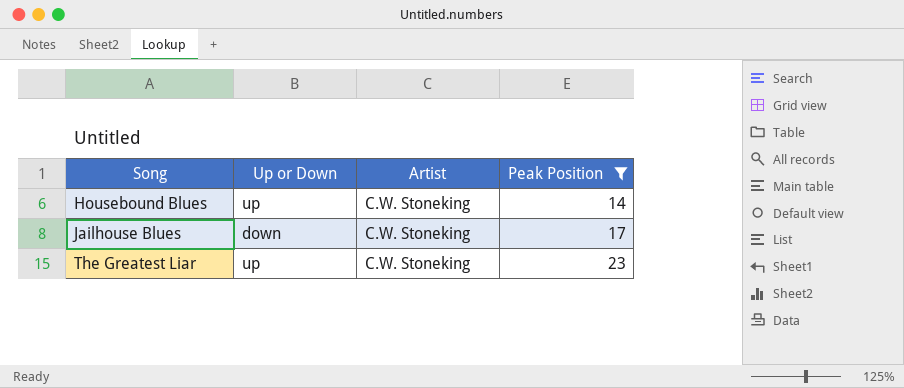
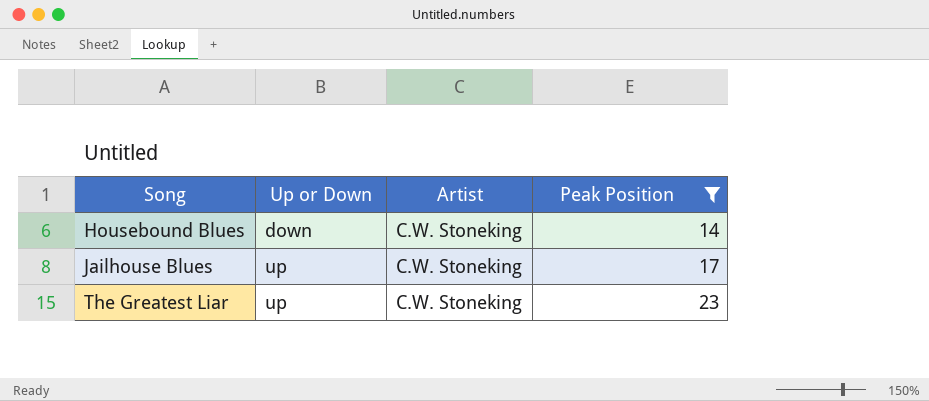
Housebound Blues | Up or Down: up -> down
Jailhouse Blues | Up or Down: down -> up

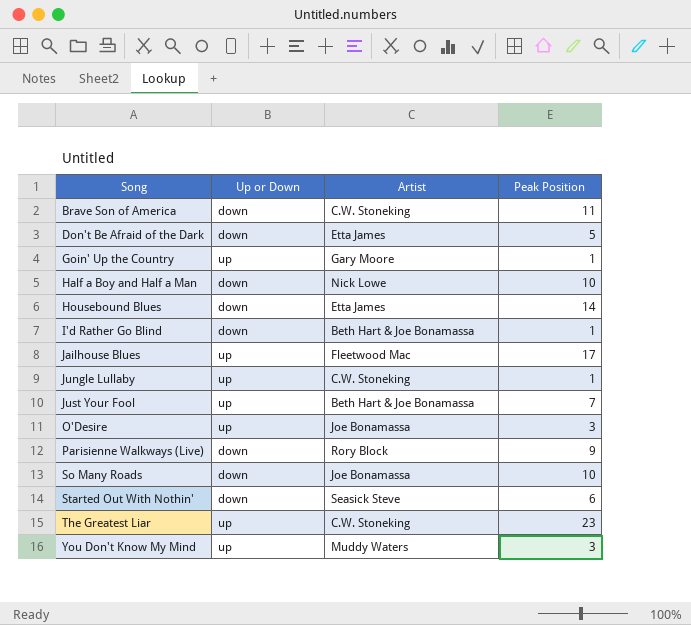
filter: Peak Position >= 14 -> none
Housebound Blues | Artist: C.W. Stoneking -> Etta James
Jailhouse Blues | Artist: C.W. Stoneking -> Fleetwood Mac

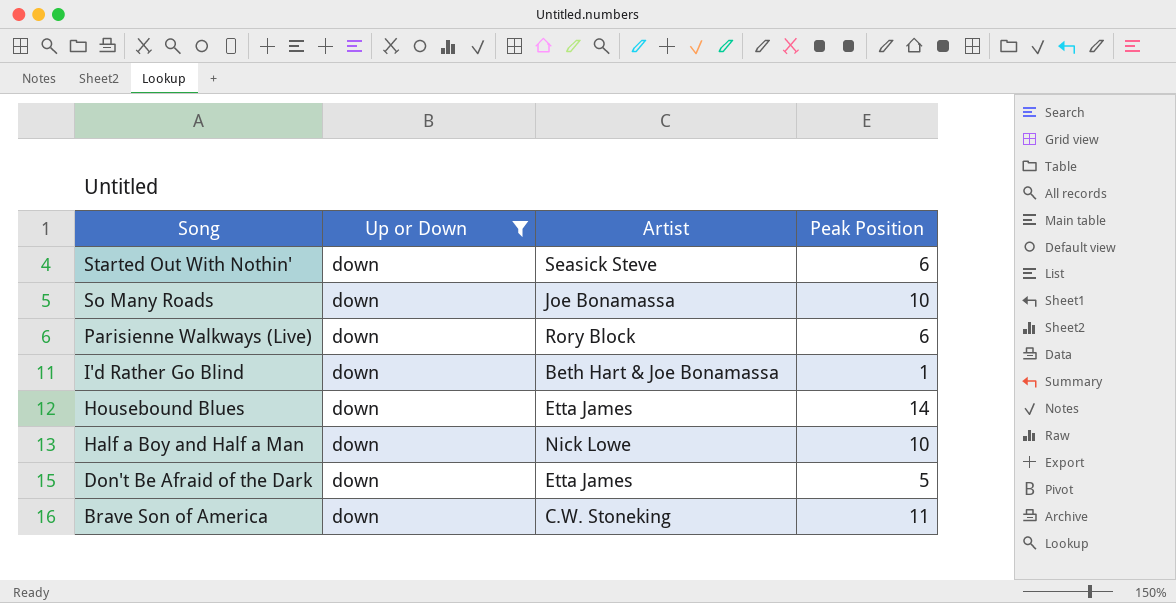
filter: none -> Up or Down = down
row order: Song ascending -> Song descending
Parisienne Walkways (Live) | Peak Position: 9 -> 6

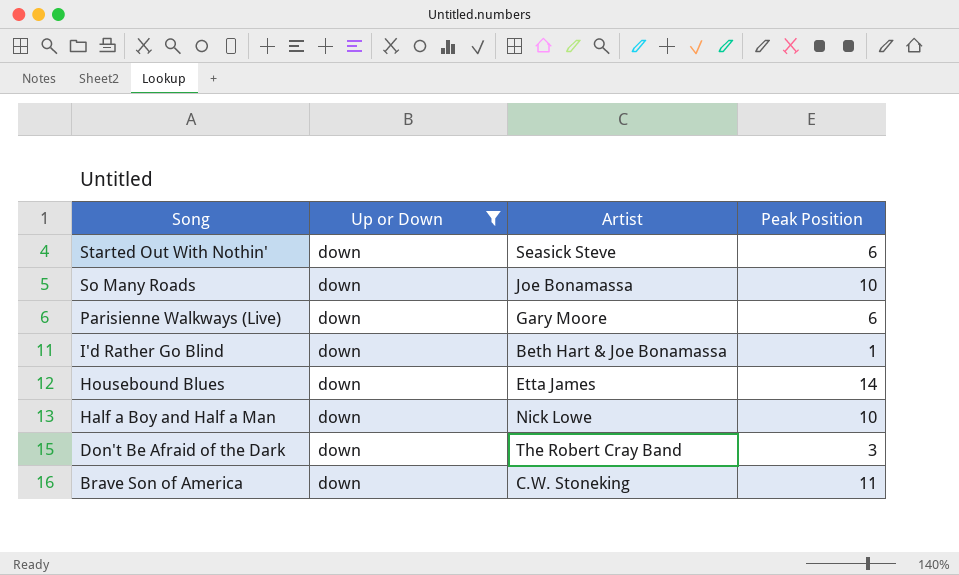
Parisienne Walkways (Live) | Artist: Rory Block -> Gary Moore
Don't Be Afraid of the Dark | Artist: Etta James -> The Robert Cray Band
Don't Be Afraid of the Dark | Peak Position: 5 -> 3

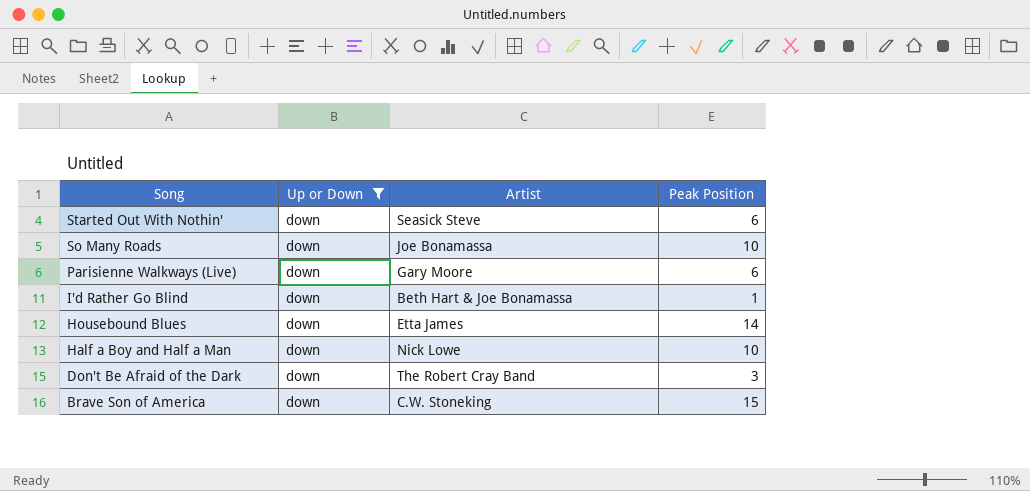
Brave Son of America | Peak Position: 11 -> 15

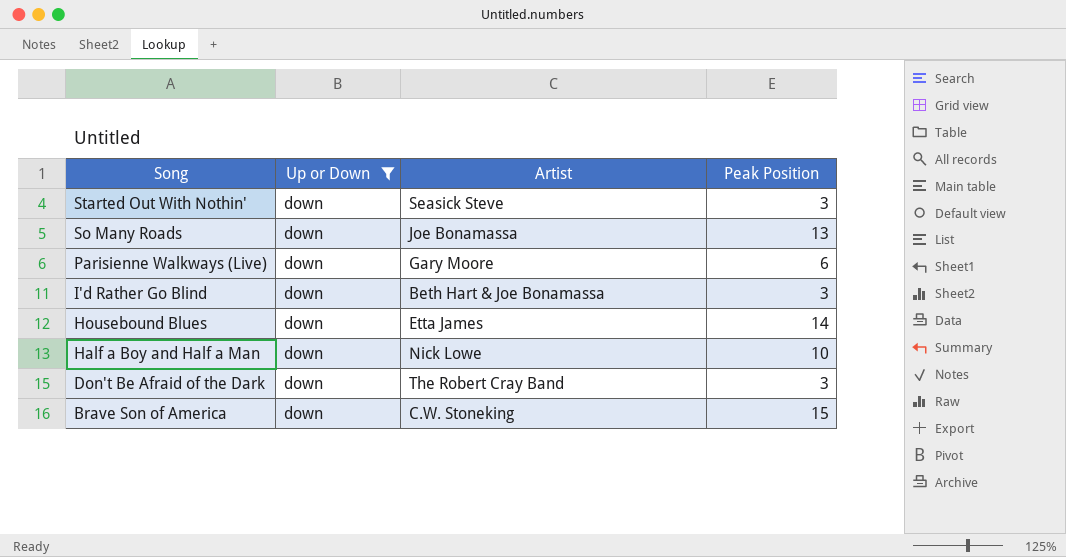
Started Out With Nothin' | Peak Position: 6 -> 3
So Many Roads | Peak Position: 10 -> 13
I'd Rather Go Blind | Peak Position: 1 -> 3

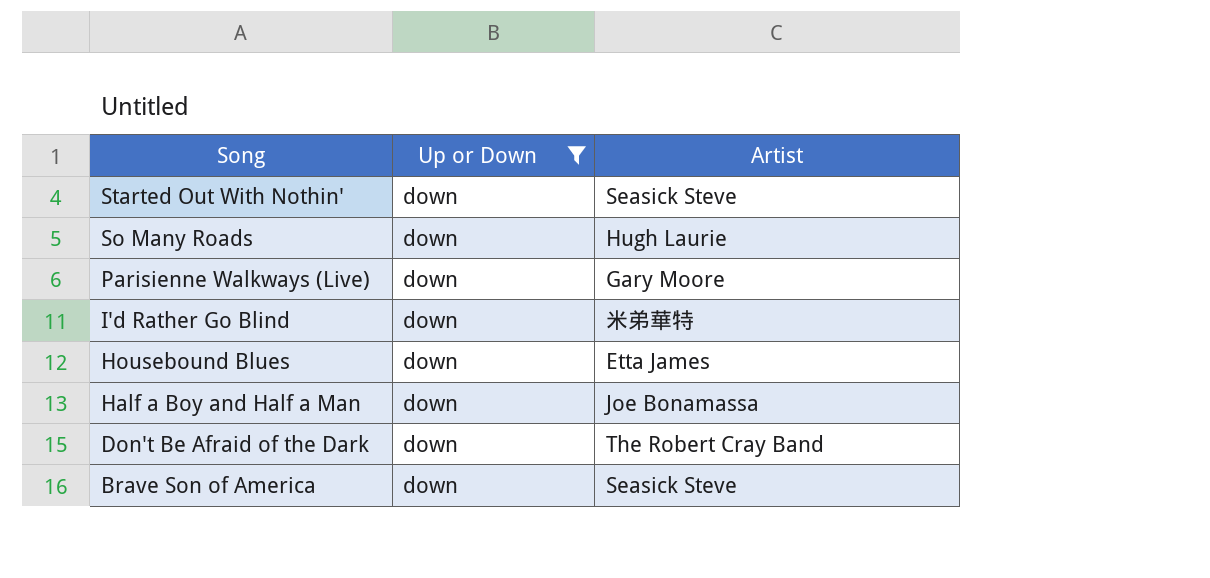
column Peak Position | position: 4 -> none
So Many Roads | Artist: Joe Bonamassa -> Hugh Laurie
I'd Rather Go Blind | Artist: Beth Hart & Joe Bonamassa -> 米弟華特
Half a Boy and Half a Man | Artist: Nick Lowe -> Joe Bonamassa
Brave Son of America | Artist: C.W. Stoneking -> Seasick Steve

